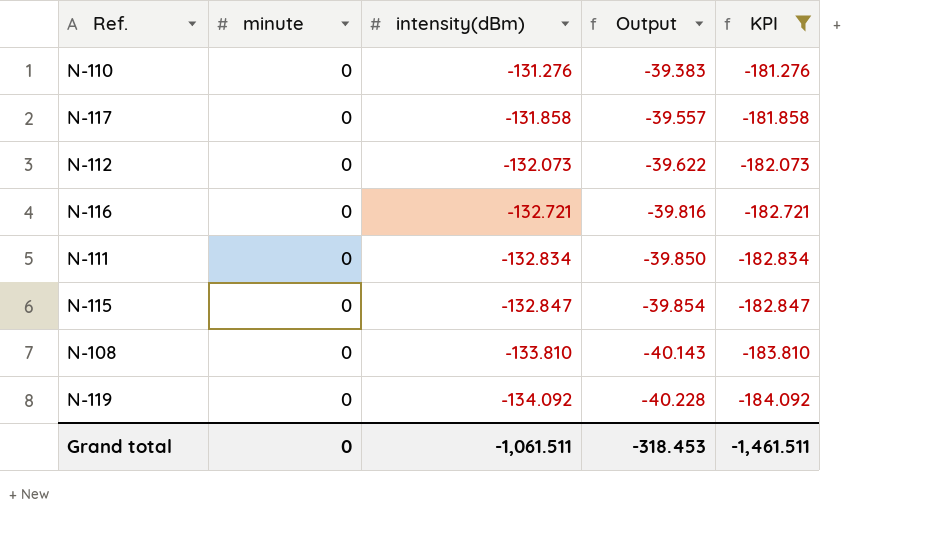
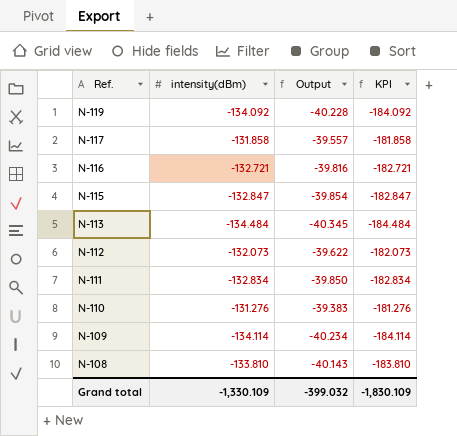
filter: KPI >= -184.092 -> none
row order: intensity(dBm) descending -> Ref. descending
column minute | position: 2 -> none
Grand total | intensity(dBm): -1,061.511 -> -1,330.109
Grand total | Output: -318.453 -> -399.032
Grand total | KPI: -1,461.511 -> -1,830.109

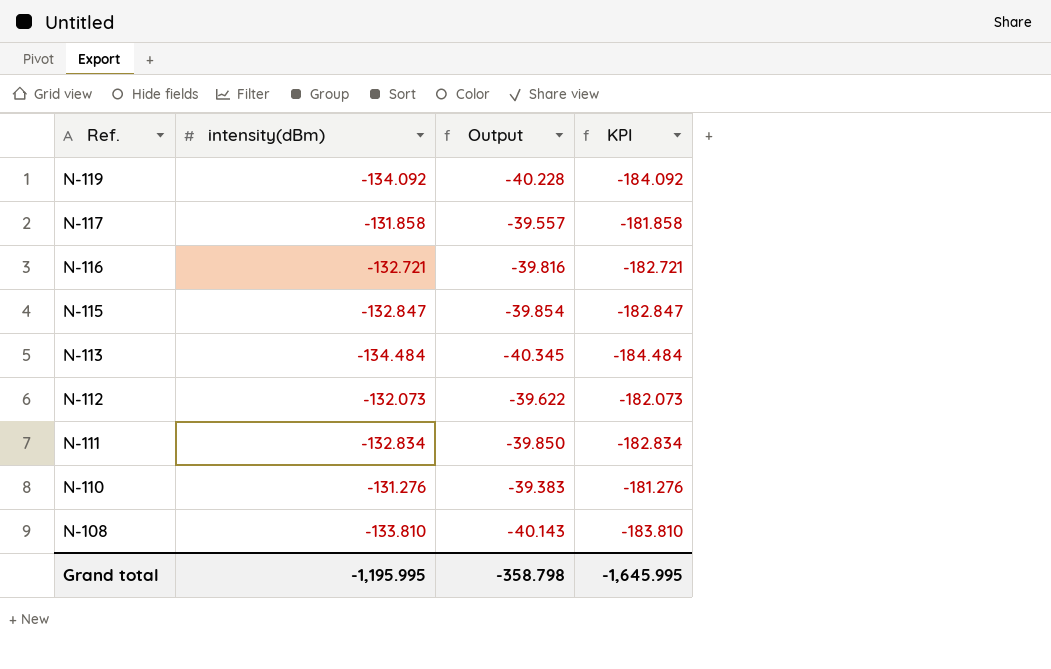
row N-109: -134.114 | -40.234 | -184.114 -> none
Grand total | intensity(dBm): -1,330.109 -> -1,195.995
Grand total | Output: -399.032 -> -358.798
Grand total | KPI: -1,830.109 -> -1,645.995

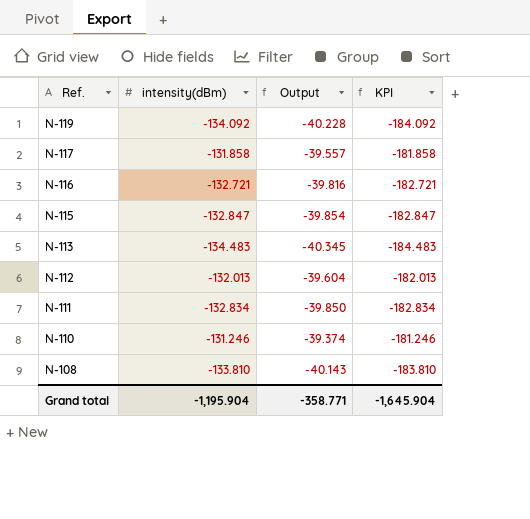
N-113 | intensity(dBm): -134.484 -> -134.483
N-113 | KPI: -184.484 -> -184.483
N-112 | intensity(dBm): -132.073 -> -132.013
N-112 | Output: -39.622 -> -39.604
N-112 | KPI: -182.073 -> -182.013
N-110 | intensity(dBm): -131.276 -> -131.246
N-110 | Output: -39.383 -> -39.374
N-110 | KPI: -181.276 -> -181.246
Grand total | intensity(dBm): -1,195.995 -> -1,195.904
Grand total | Output: -358.798 -> -358.771
Grand total | KPI: -1,645.995 -> -1,645.904

